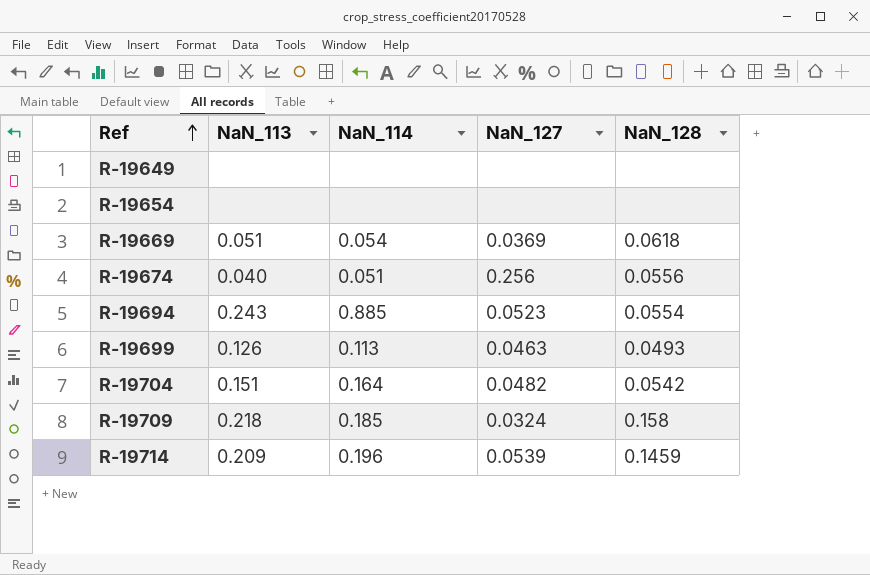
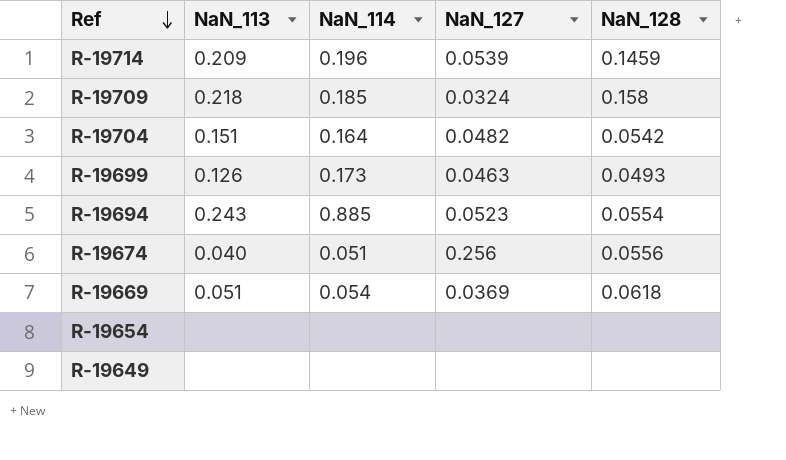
row order: Ref ascending -> Ref descending
R-19699 | NaN_114: 0.113 -> 0.173

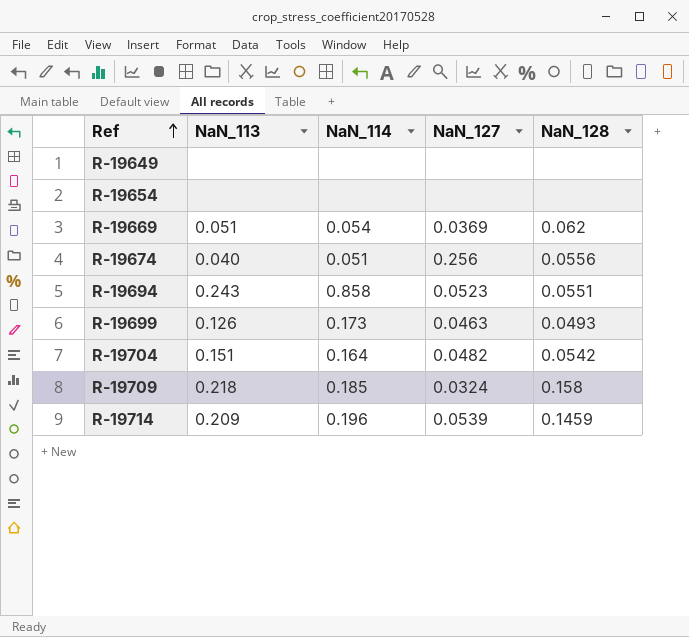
row order: Ref descending -> Ref ascending
R-19669 | NaN_128: 0.0618 -> 0.062
R-19694 | NaN_114: 0.885 -> 0.858
R-19694 | NaN_128: 0.0554 -> 0.0551

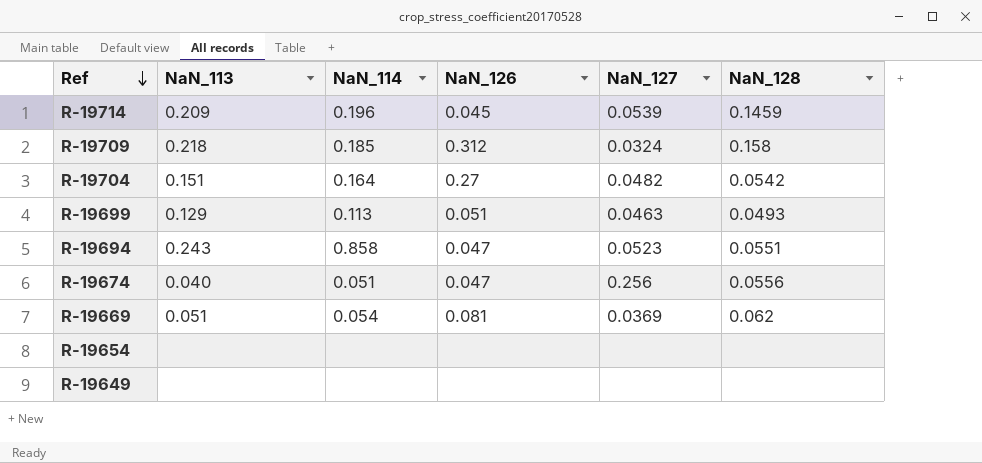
row order: Ref ascending -> Ref descending
column NaN_126 | position: none -> 4
R-19699 | NaN_113: 0.126 -> 0.129
R-19699 | NaN_114: 0.173 -> 0.113

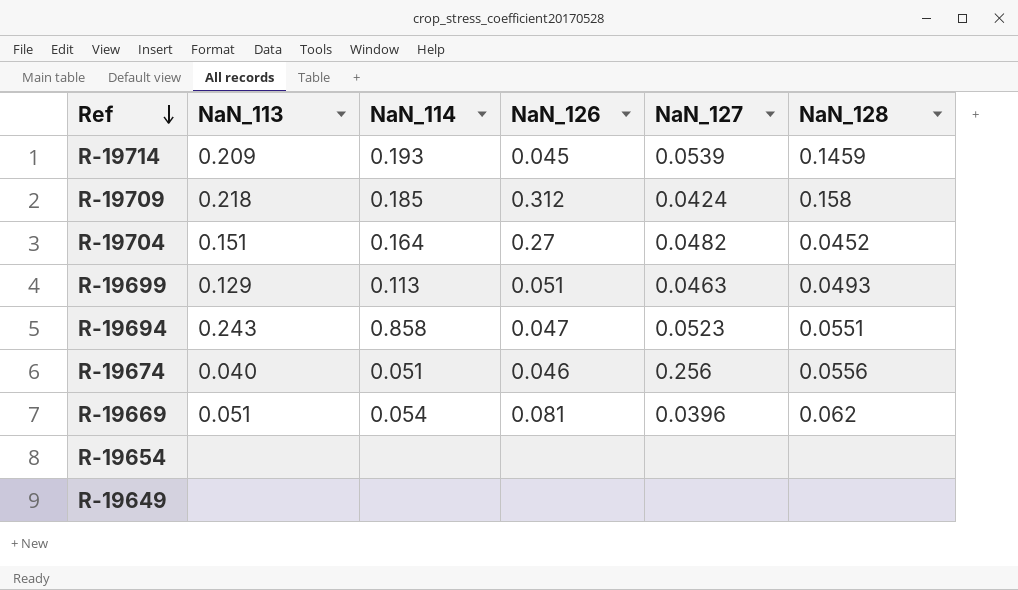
R-19714 | NaN_114: 0.196 -> 0.193
R-19709 | NaN_127: 0.0324 -> 0.0424
R-19704 | NaN_128: 0.0542 -> 0.0452
R-19674 | NaN_126: 0.047 -> 0.046
R-19669 | NaN_127: 0.0369 -> 0.0396

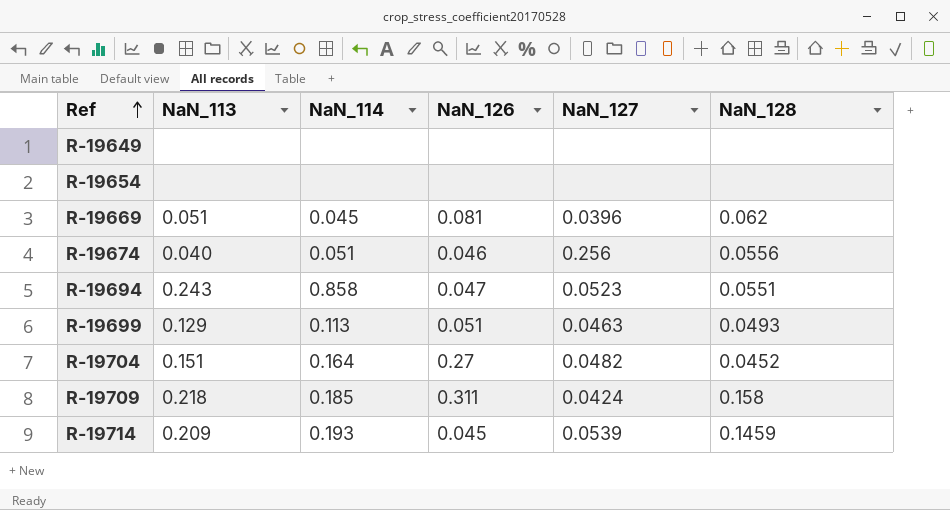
row order: Ref descending -> Ref ascending
R-19669 | NaN_114: 0.054 -> 0.045
R-19709 | NaN_126: 0.312 -> 0.311

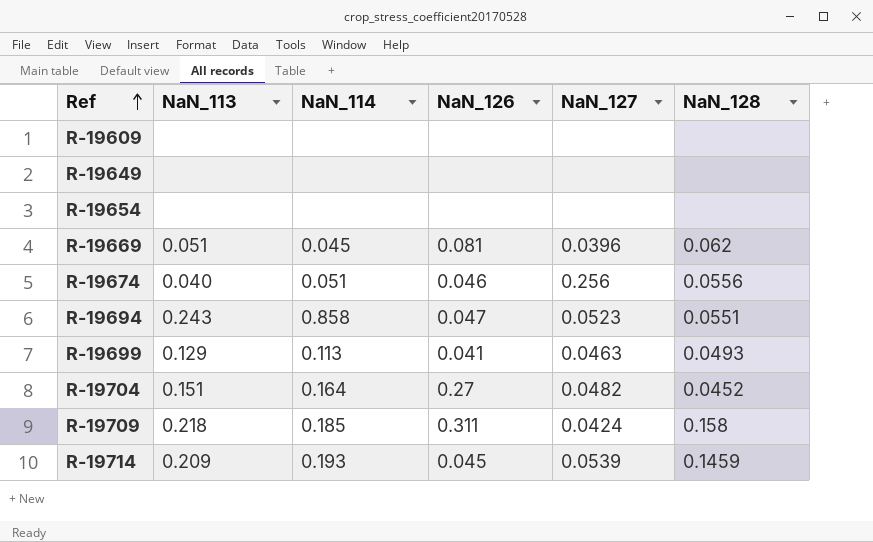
row R-19609: none -> none | none | none | none | none
R-19699 | NaN_126: 0.051 -> 0.041

